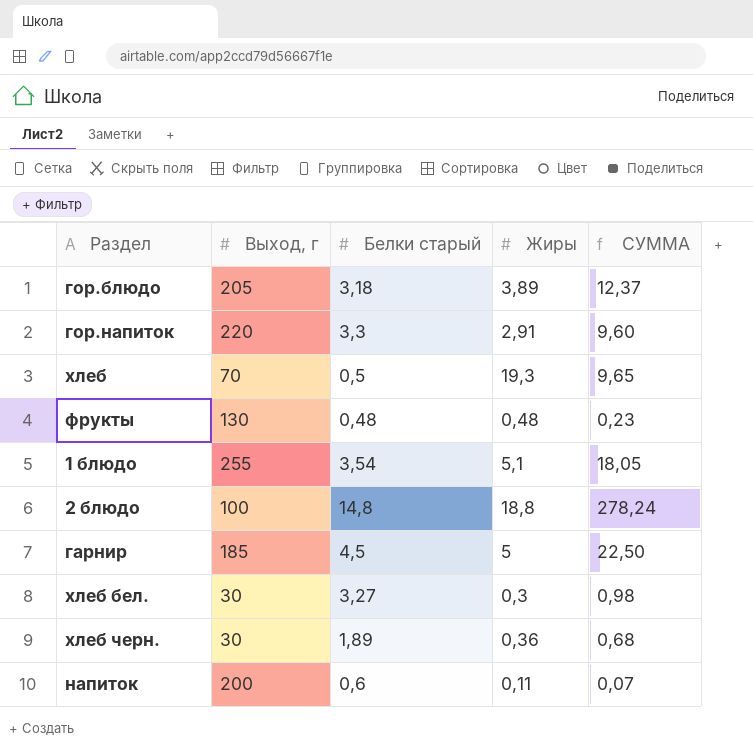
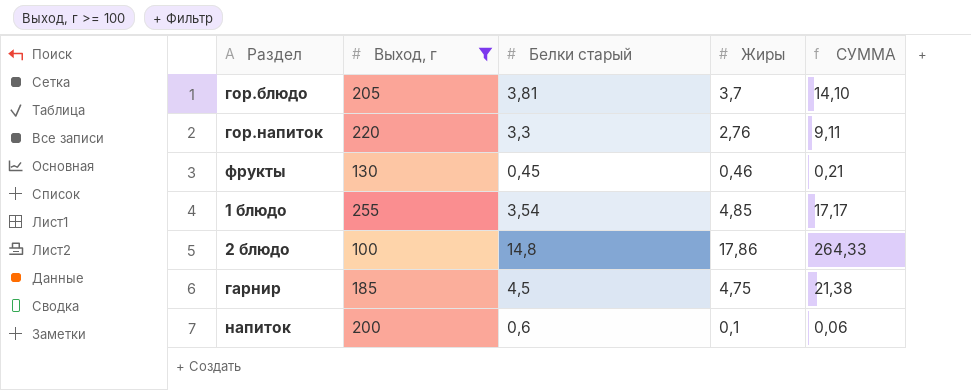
filter: none -> Выход, г >= 100
гор.блюдо | Белки старый: 3,18 -> 3,81
гор.блюдо | Жиры: 3,89 -> 3,7
гор.блюдо | СУММА: 12,37 -> 14,10
гор.напиток | Жиры: 2,91 -> 2,76
гор.напиток | СУММА: 9,60 -> 9,11
фрукты | Белки старый: 0,48 -> 0,45
фрукты | Жиры: 0,48 -> 0,46
фрукты | СУММА: 0,23 -> 0,21
1 блюдо | Жиры: 5,1 -> 4,85
1 блюдо | СУММА: 18,05 -> 17,17
2 блюдо | Жиры: 18,8 -> 17,86
2 блюдо | СУММА: 278,24 -> 264,33
гарнир | Жиры: 5 -> 4,75
гарнир | СУММА: 22,50 -> 21,38
напиток | Жиры: 0,11 -> 0,1
напиток | СУММА: 0,07 -> 0,06

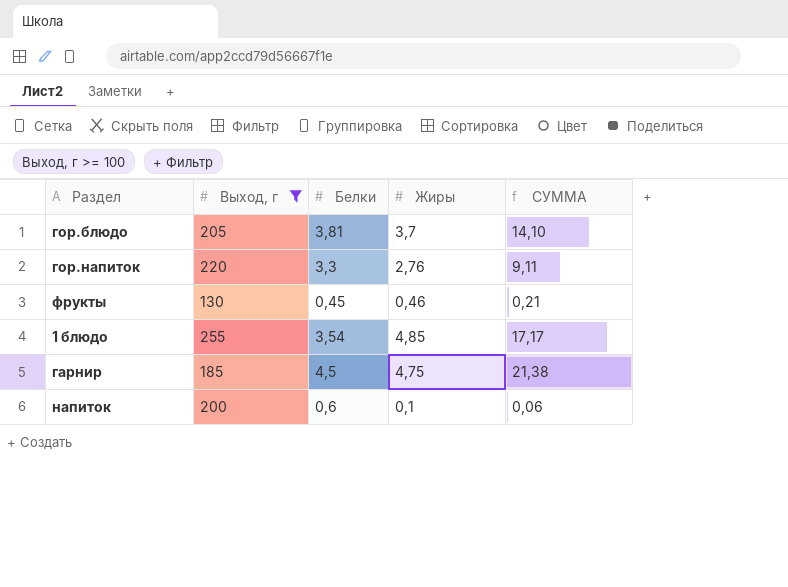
column name: Белки старый -> Белки
row 2 блюдо: 100 | 14,8 | 17,86 | 264,33 -> none

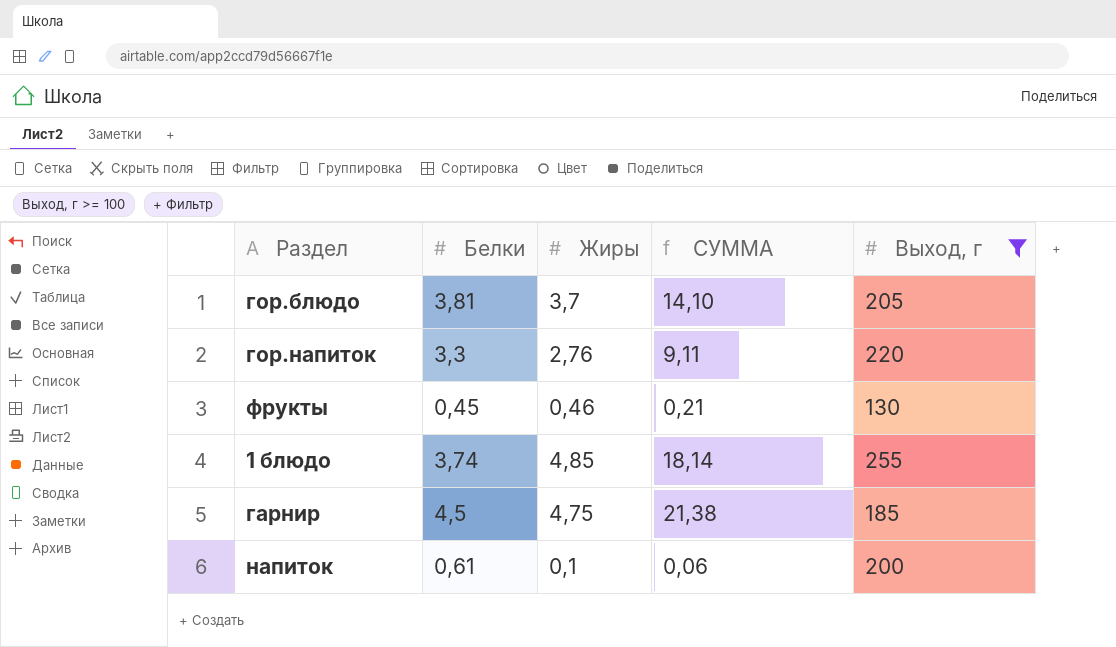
column Выход, г | position: 2 -> 5
1 блюдо | Белки: 3,54 -> 3,74
1 блюдо | СУММА: 17,17 -> 18,14
напиток | Белки: 0,6 -> 0,61

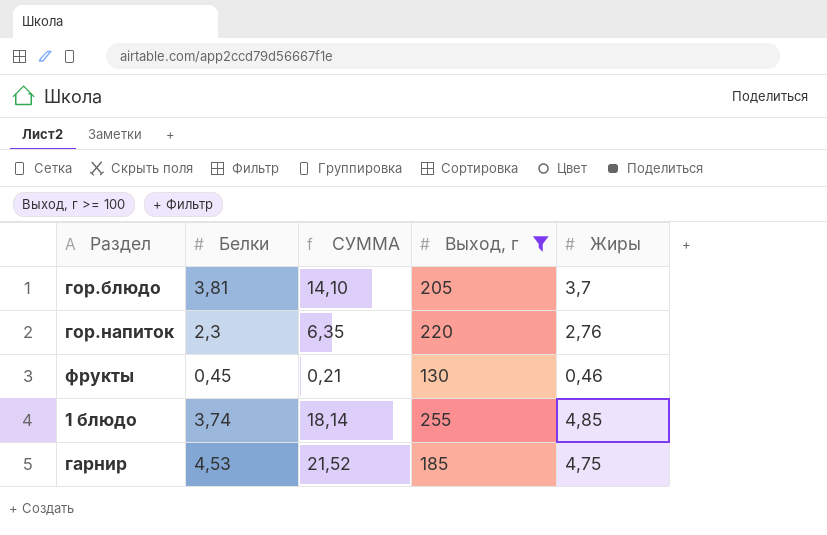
column Жиры | position: 3 -> 5
row напиток: 0,61 | 0,1 | 0,06 | 200 -> none
гор.напиток | Белки: 3,3 -> 2,3
гор.напиток | СУММА: 9,11 -> 6,35
гарнир | Белки: 4,5 -> 4,53
гарнир | СУММА: 21,38 -> 21,52

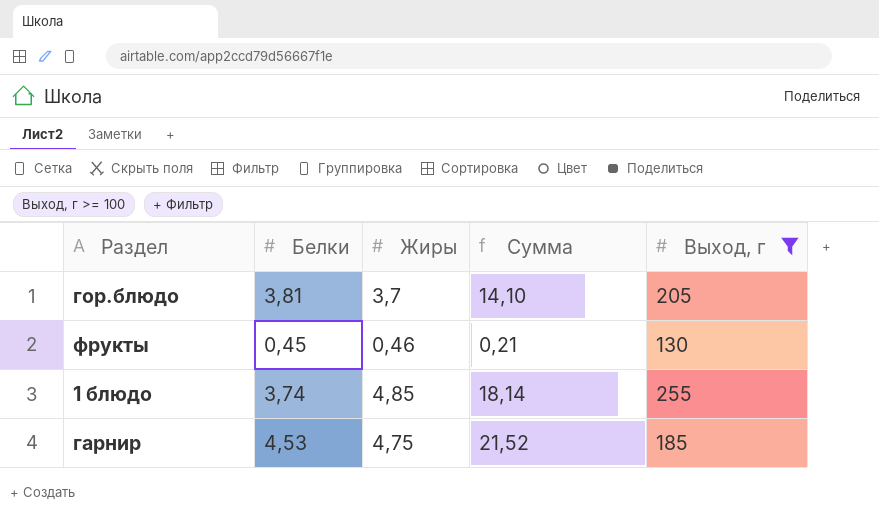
column Жиры | position: 5 -> 3
column name: СУММА -> Сумма
row гор.напиток: 2,3 | 6,35 | 220 | 2,76 -> none

